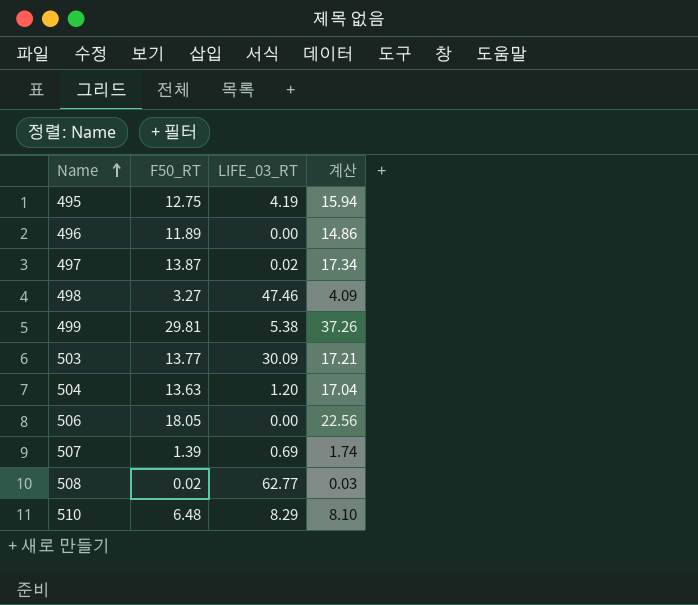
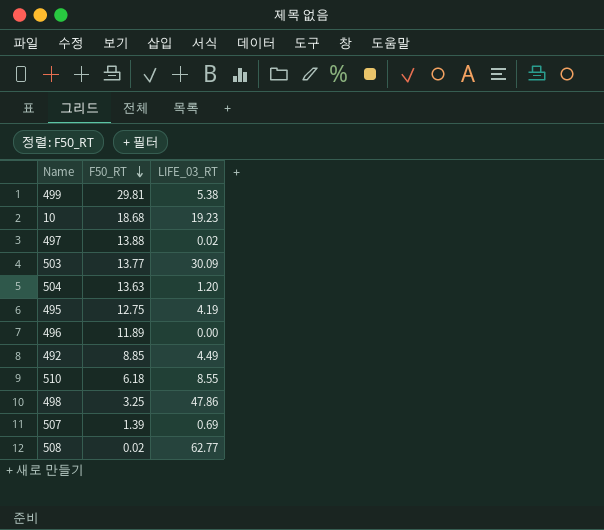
row order: Name ascending -> F50_RT descending
column 계산 | formula: [F50_RT] * 1.25 -> none
row 506: 18.05 | 0.00 | 22.56 -> none
row 10: none -> 18.68 | 19.23
497 | F50_RT: 13.87 -> 13.88
row 492: none -> 8.85 | 4.49
510 | F50_RT: 6.48 -> 6.18
510 | LIFE_03_RT: 8.29 -> 8.55
498 | F50_RT: 3.27 -> 3.25
498 | LIFE_03_RT: 47.46 -> 47.86

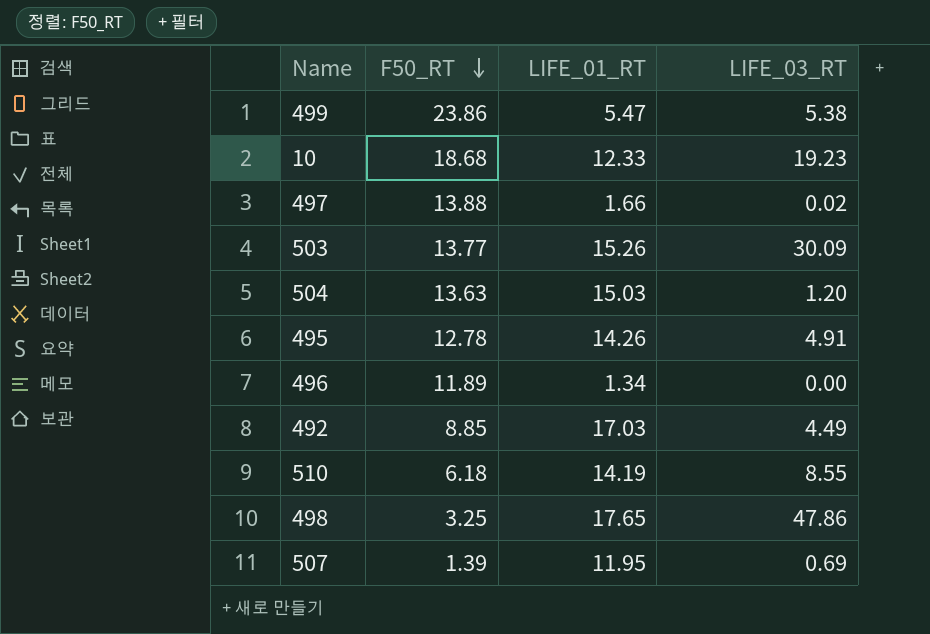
column LIFE_01_RT | position: none -> 3
row 508: 0.02 | 62.77 -> none
499 | F50_RT: 29.81 -> 23.86
495 | F50_RT: 12.75 -> 12.78
495 | LIFE_03_RT: 4.19 -> 4.91

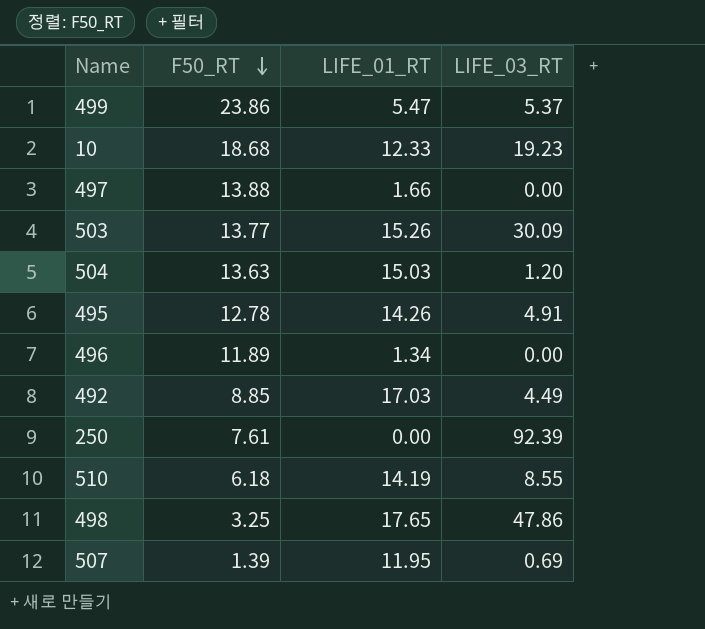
499 | LIFE_03_RT: 5.38 -> 5.37
497 | LIFE_03_RT: 0.02 -> 0.00
row 250: none -> 7.61 | 0.00 | 92.39

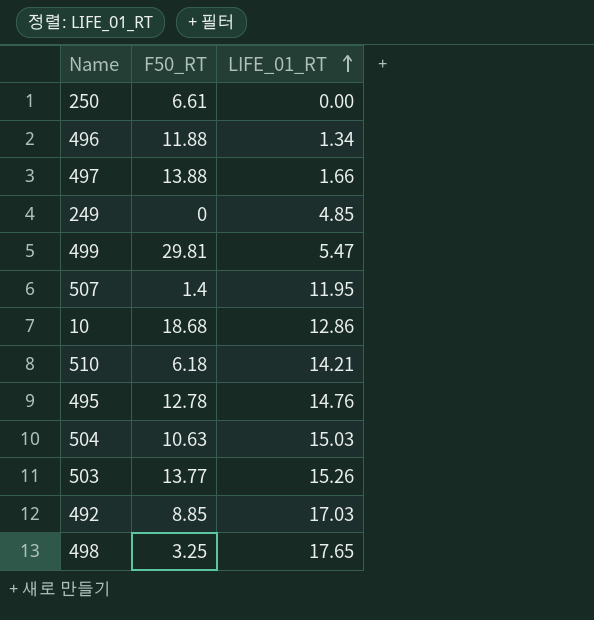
row order: F50_RT descending -> LIFE_01_RT ascending
column LIFE_03_RT | position: 4 -> none
250 | F50_RT: 7.61 -> 6.61
496 | F50_RT: 11.89 -> 11.88
row 249: none -> 0 | 4.85
499 | F50_RT: 23.86 -> 29.81
507 | F50_RT: 1.39 -> 1.4
10 | LIFE_01_RT: 12.33 -> 12.86
510 | LIFE_01_RT: 14.19 -> 14.21
495 | LIFE_01_RT: 14.26 -> 14.76
504 | F50_RT: 13.63 -> 10.63

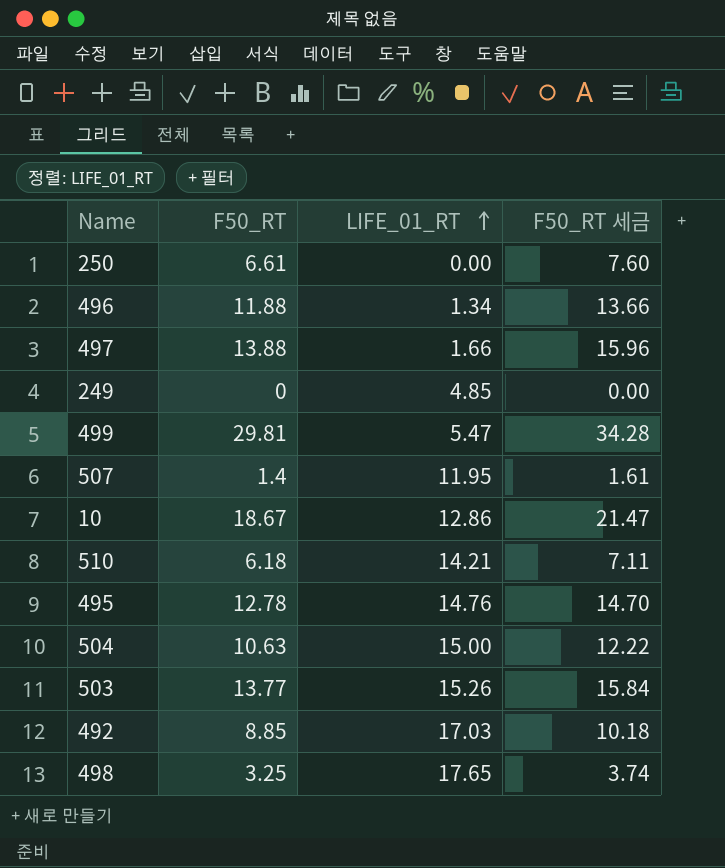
column F50_RT 세금 | formula: none -> [F50_RT] * 1.15
10 | F50_RT: 18.68 -> 18.67
504 | LIFE_01_RT: 15.03 -> 15.00

